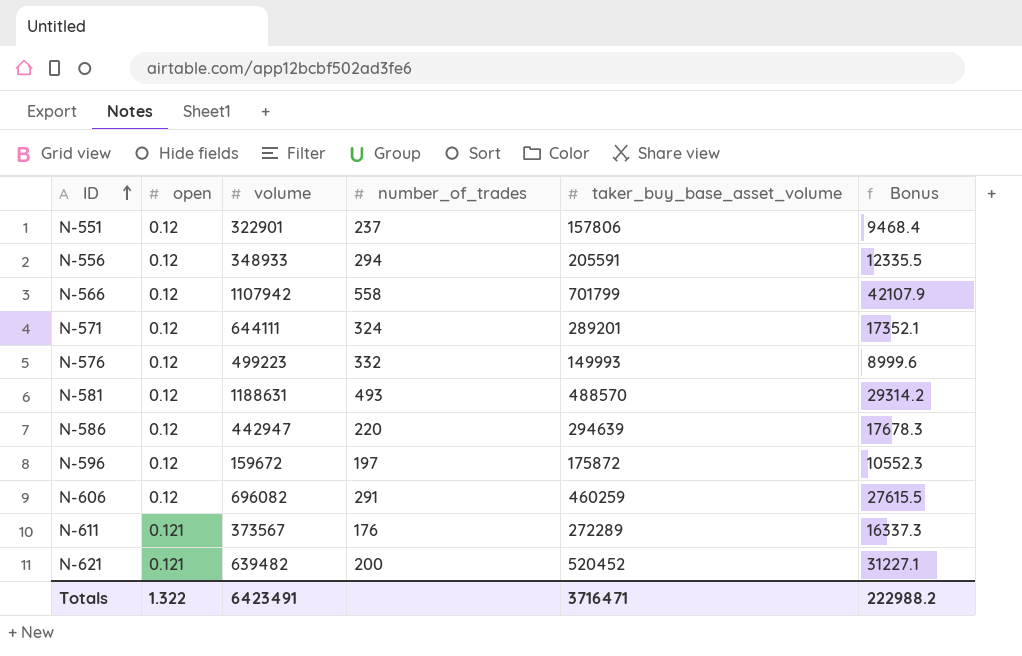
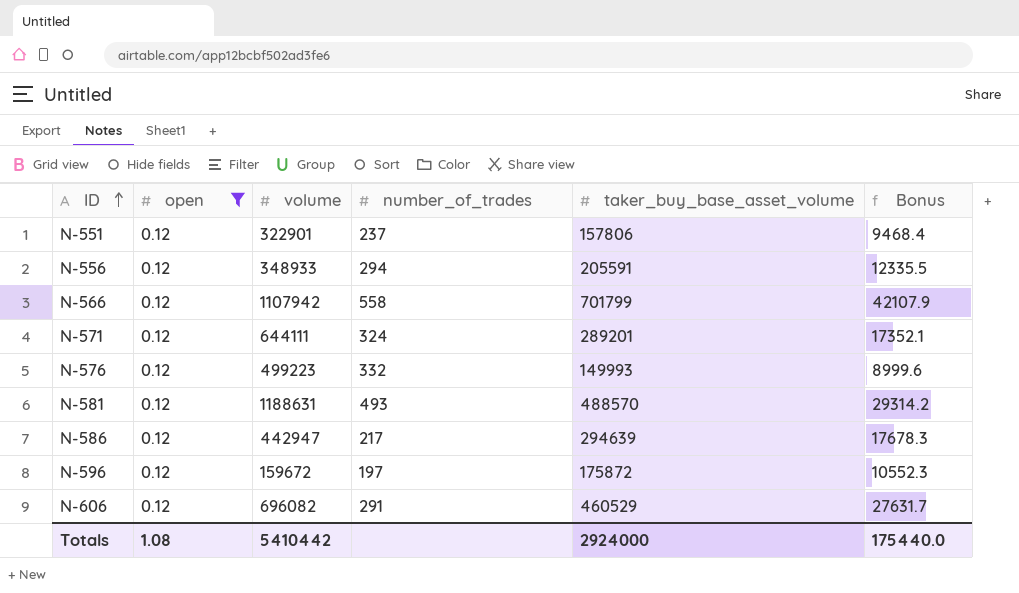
filter: none -> open = 0.12
N-586 | number_of_trades: 220 -> 217
N-606 | taker_buy_base_asset_volume: 460259 -> 460529
N-606 | Bonus: 27615.5 -> 27631.7
Totals | open: 1.322 -> 1.08
Totals | volume: 6423491 -> 5410442
Totals | taker_buy_base_asset_volume: 3716471 -> 2924000
Totals | Bonus: 222988.2 -> 175440.0

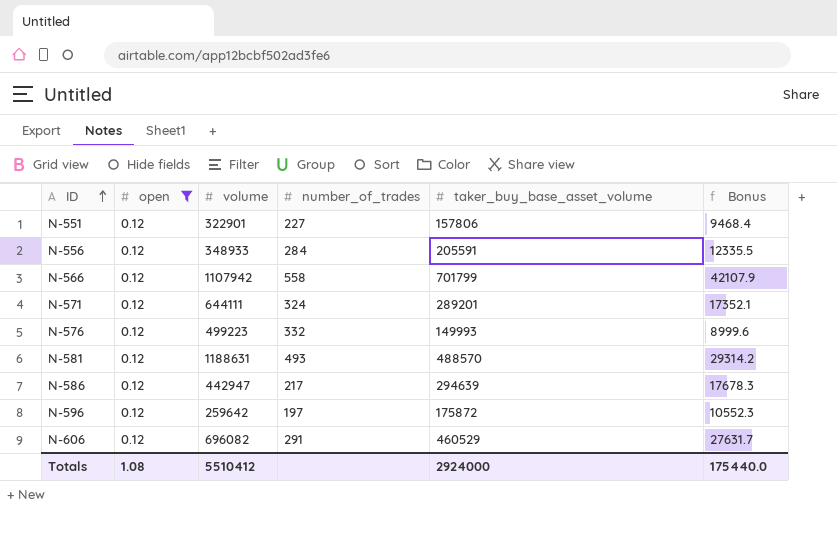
N-551 | number_of_trades: 237 -> 227
N-556 | number_of_trades: 294 -> 284
N-596 | volume: 159672 -> 259642
Totals | volume: 5410442 -> 5510412

